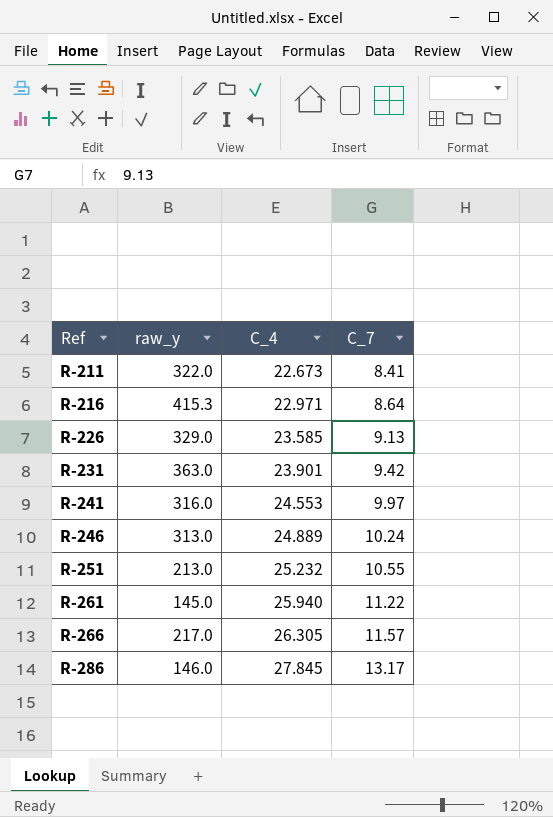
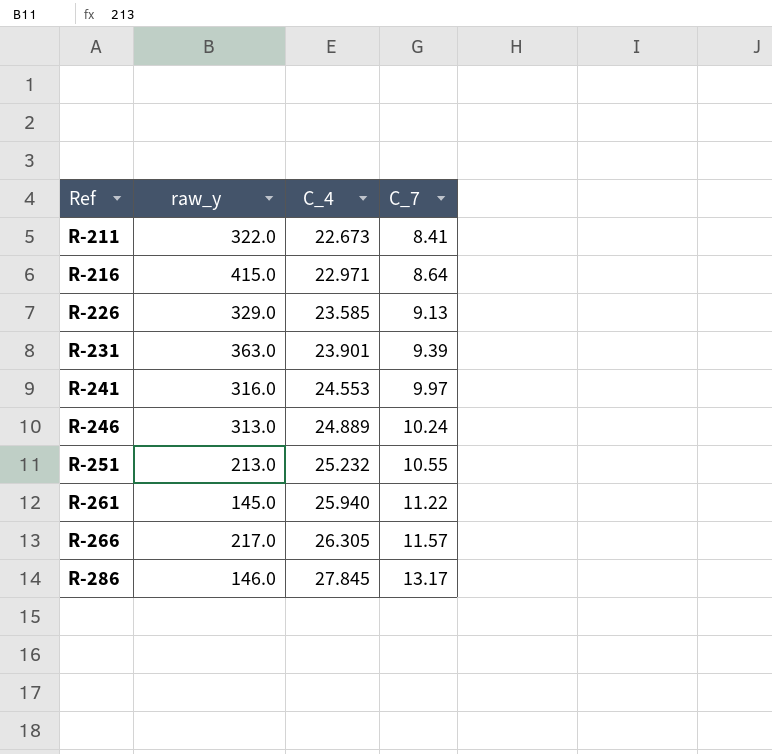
R-216 | raw_y: 415.3 -> 415.0
R-231 | C_7: 9.42 -> 9.39

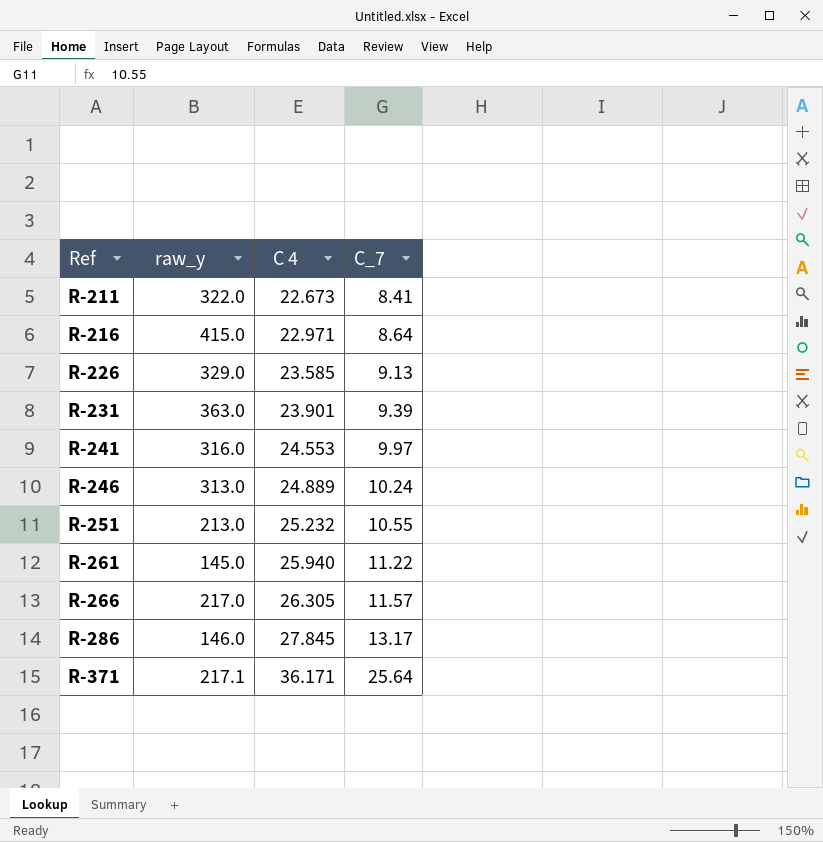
column name: C_4 -> C 4
row R-371: none -> 217.1 | 36.171 | 25.64

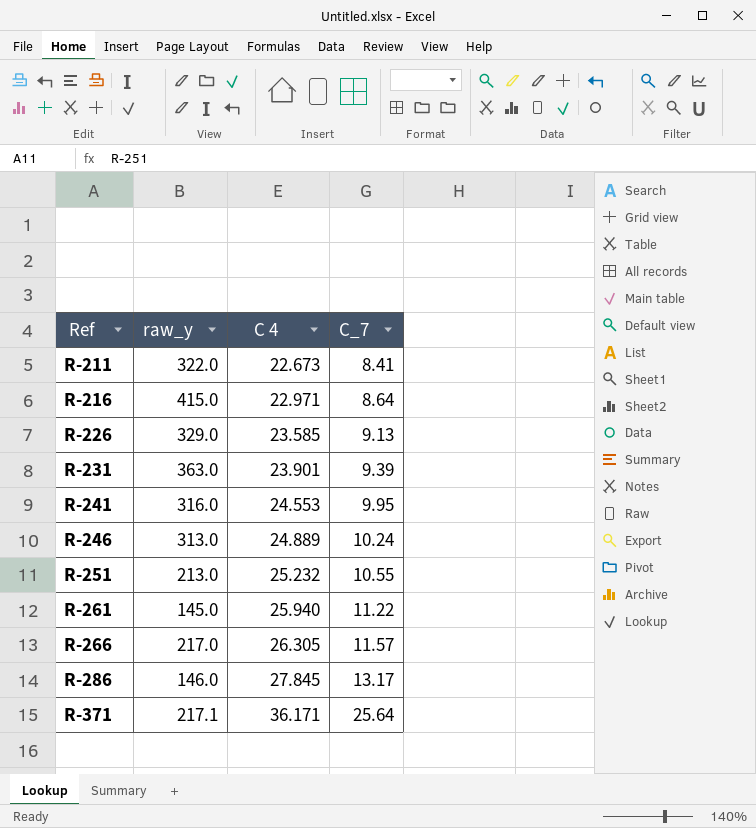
R-241 | C_7: 9.97 -> 9.95

